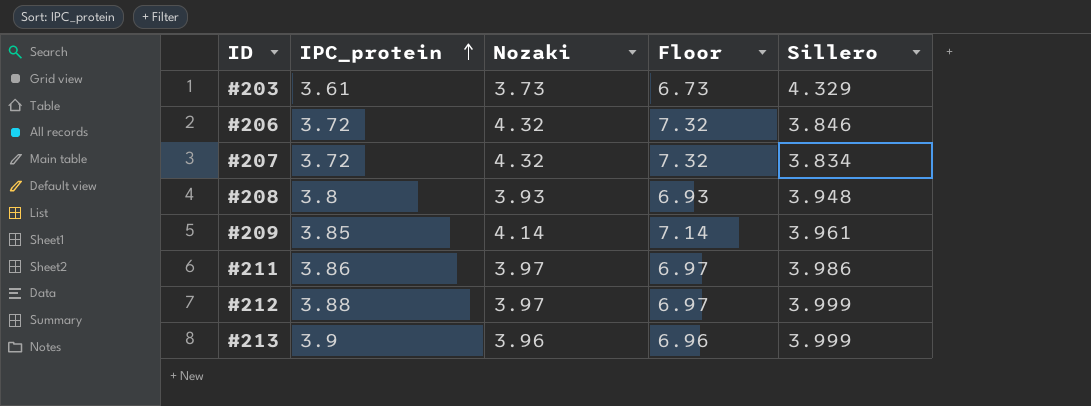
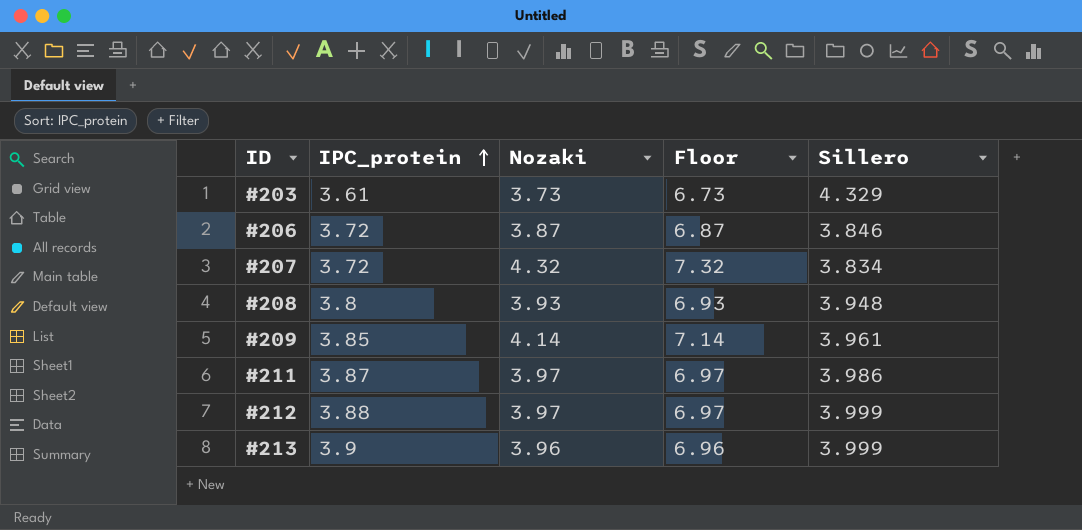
#206 | Nozaki: 4.32 -> 3.87
#206 | Floor: 7.32 -> 6.87
#211 | IPC_protein: 3.86 -> 3.87

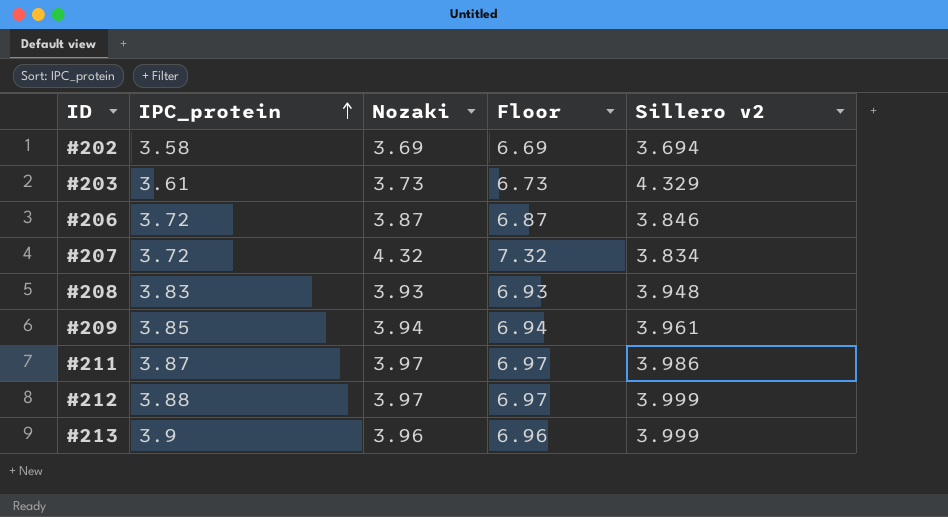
column name: Sillero -> Sillero v2
row #202: none -> 3.58 | 3.69 | 6.69 | 3.694
#208 | IPC_protein: 3.8 -> 3.83
#209 | Nozaki: 4.14 -> 3.94
#209 | Floor: 7.14 -> 6.94

